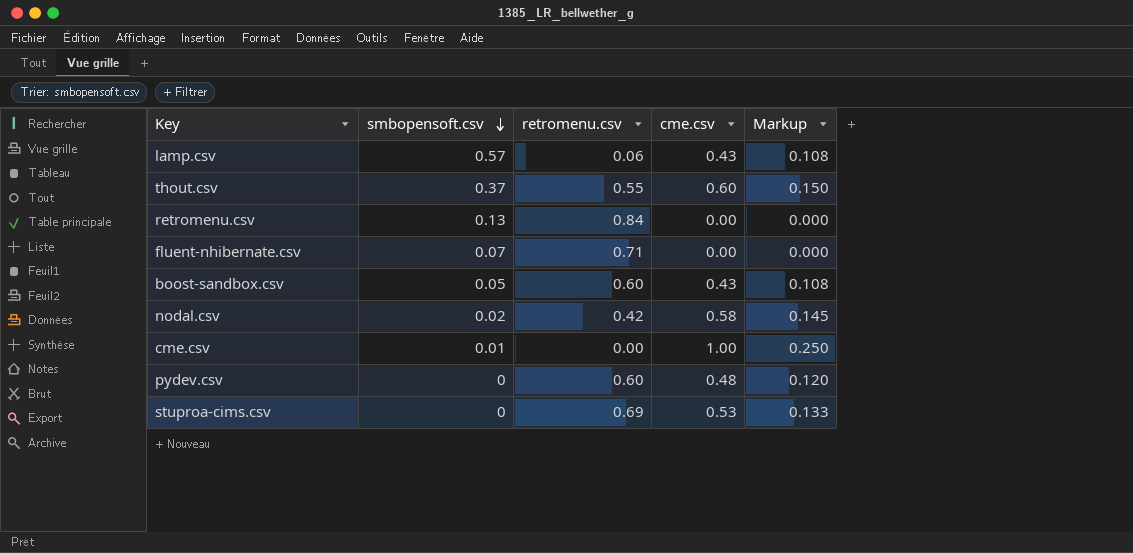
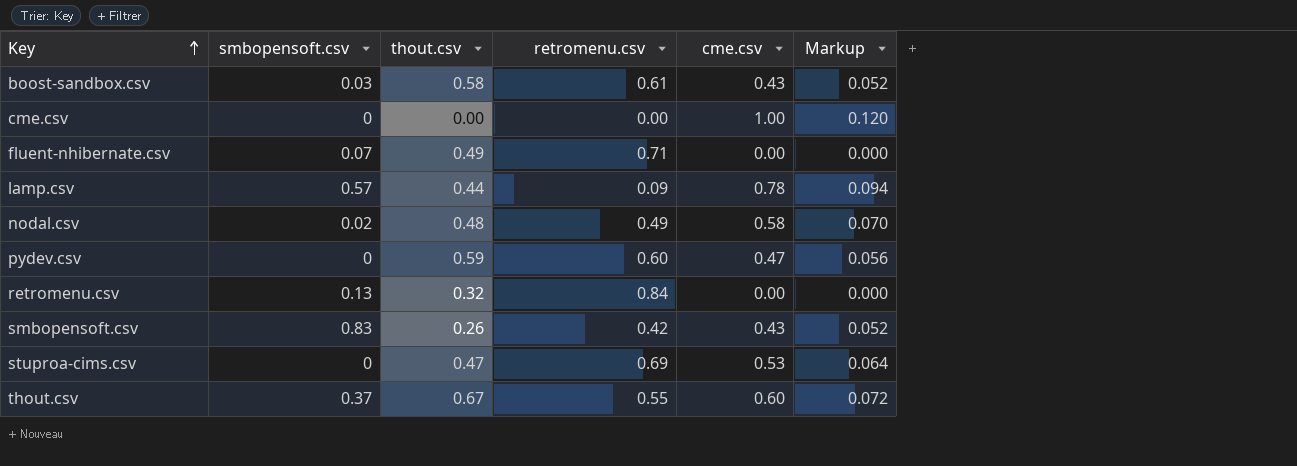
row order: smbopensoft.csv descending -> Key ascending
column thout.csv | position: none -> 3
column Markup | formula: [cme.csv] * 0.25 -> [cme.csv] * 0.12
boost-sandbox.csv | smbopensoft.csv: 0.05 -> 0.03
boost-sandbox.csv | retromenu.csv: 0.60 -> 0.61
cme.csv | smbopensoft.csv: 0.01 -> 0
lamp.csv | retromenu.csv: 0.06 -> 0.09
lamp.csv | cme.csv: 0.43 -> 0.78
nodal.csv | retromenu.csv: 0.42 -> 0.49
pydev.csv | cme.csv: 0.48 -> 0.47
row smbopensoft.csv: none -> 0.83 | 0.26 | 0.42 | 0.43 | 0.052

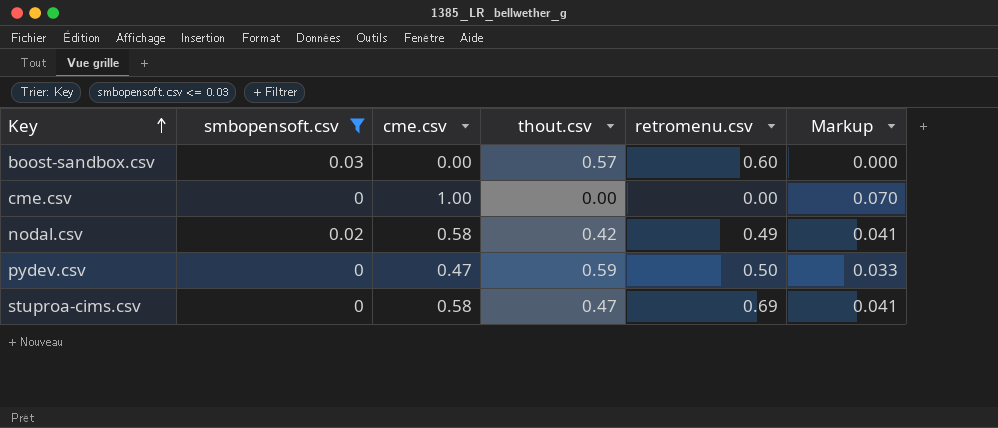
filter: none -> smbopensoft.csv <= 0.03
column cme.csv | position: 5 -> 3
column Markup | formula: [cme.csv] * 0.12 -> [cme.csv] * 0.07
boost-sandbox.csv | cme.csv: 0.43 -> 0.00
boost-sandbox.csv | thout.csv: 0.58 -> 0.57
boost-sandbox.csv | retromenu.csv: 0.61 -> 0.60
nodal.csv | thout.csv: 0.48 -> 0.42
pydev.csv | retromenu.csv: 0.60 -> 0.50
stuproa-cims.csv | cme.csv: 0.53 -> 0.58

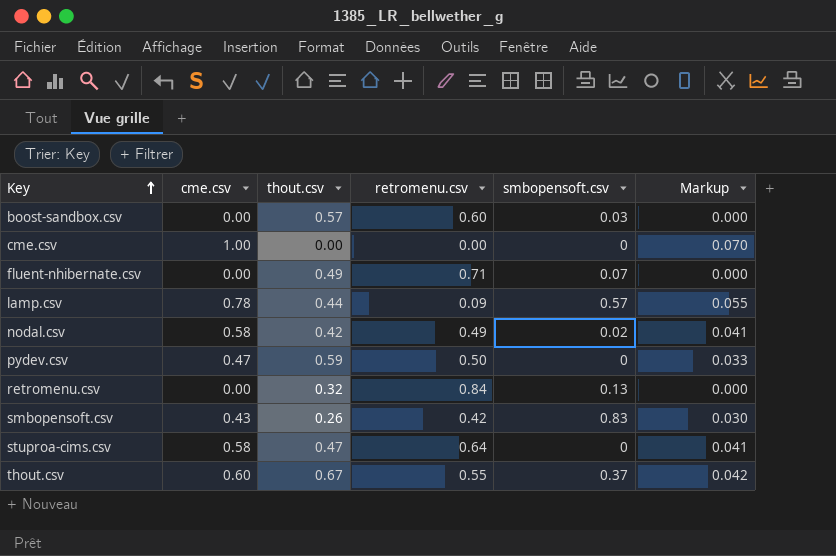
filter: smbopensoft.csv <= 0.03 -> none
column smbopensoft.csv | position: 2 -> 5
stuproa-cims.csv | retromenu.csv: 0.69 -> 0.64

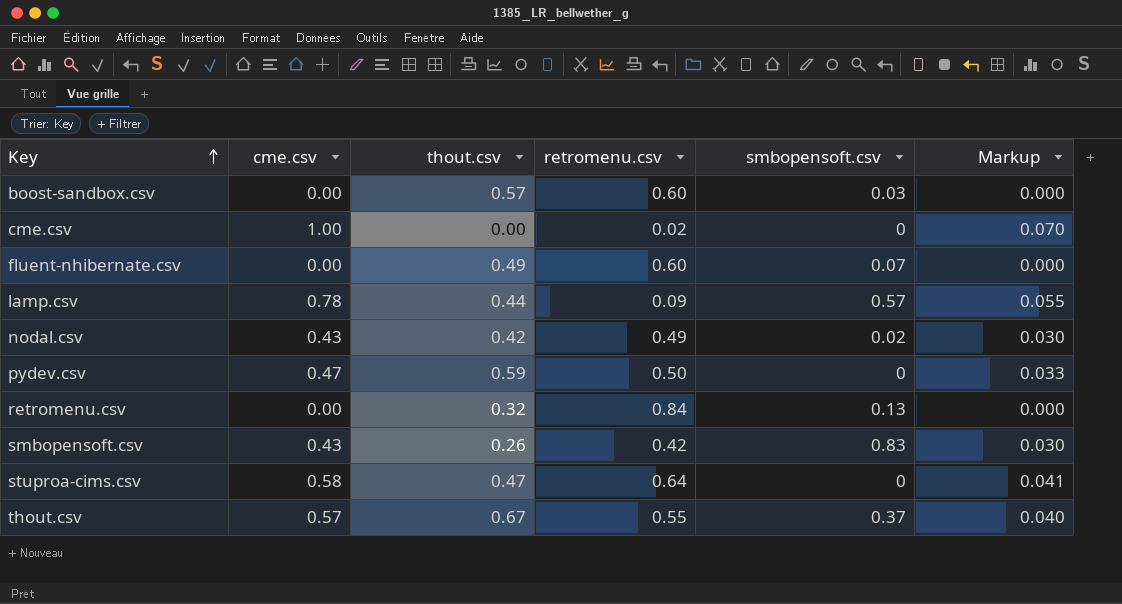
cme.csv | retromenu.csv: 0.00 -> 0.02
fluent-nhibernate.csv | retromenu.csv: 0.71 -> 0.60
nodal.csv | cme.csv: 0.58 -> 0.43
nodal.csv | Markup: 0.041 -> 0.030
thout.csv | cme.csv: 0.60 -> 0.57
thout.csv | Markup: 0.042 -> 0.040

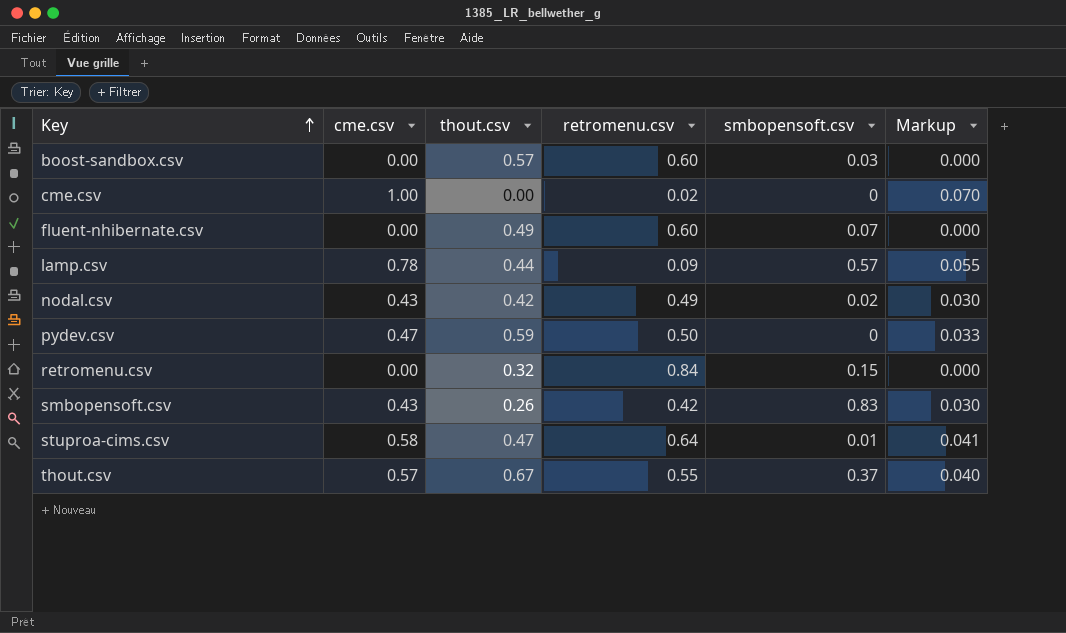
retromenu.csv | smbopensoft.csv: 0.13 -> 0.15
stuproa-cims.csv | smbopensoft.csv: 0 -> 0.01

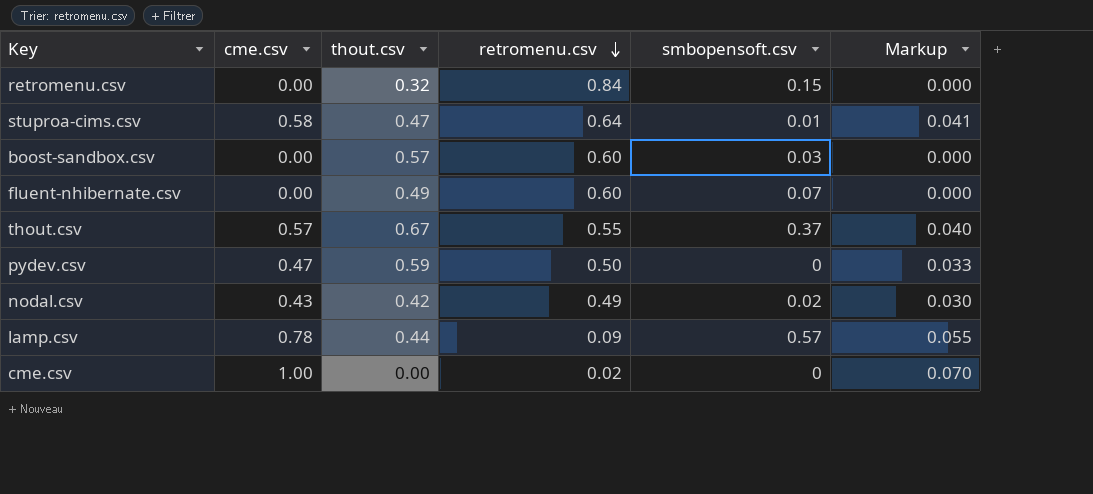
row order: Key ascending -> retromenu.csv descending
row smbopensoft.csv: 0.43 | 0.26 | 0.42 | 0.83 | 0.030 -> none

